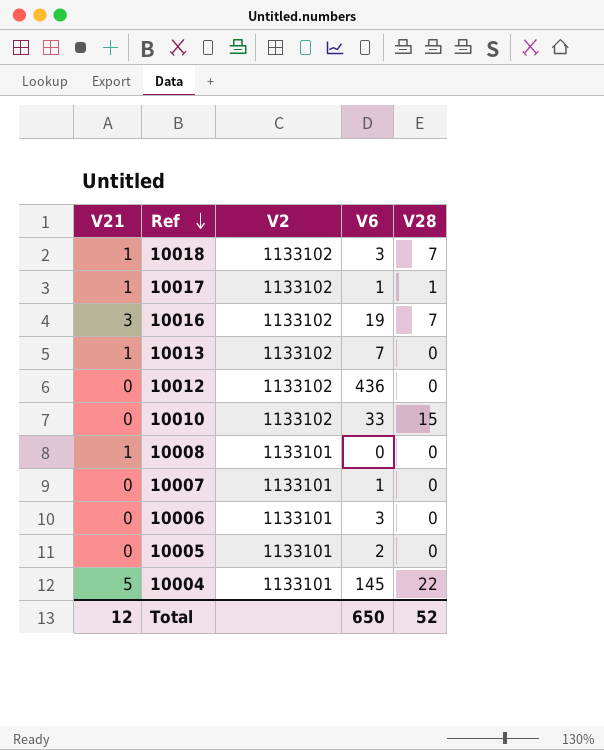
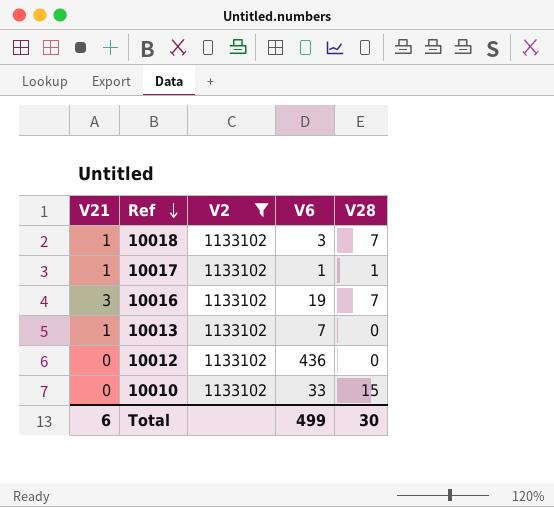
filter: none -> V2 = 1133102
Total | V21: 12 -> 6
Total | V6: 650 -> 499
Total | V28: 52 -> 30

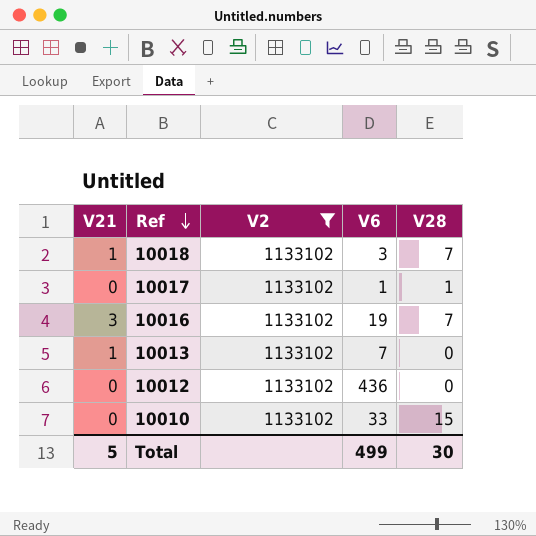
10017 | V21: 1 -> 0
Total | V21: 6 -> 5

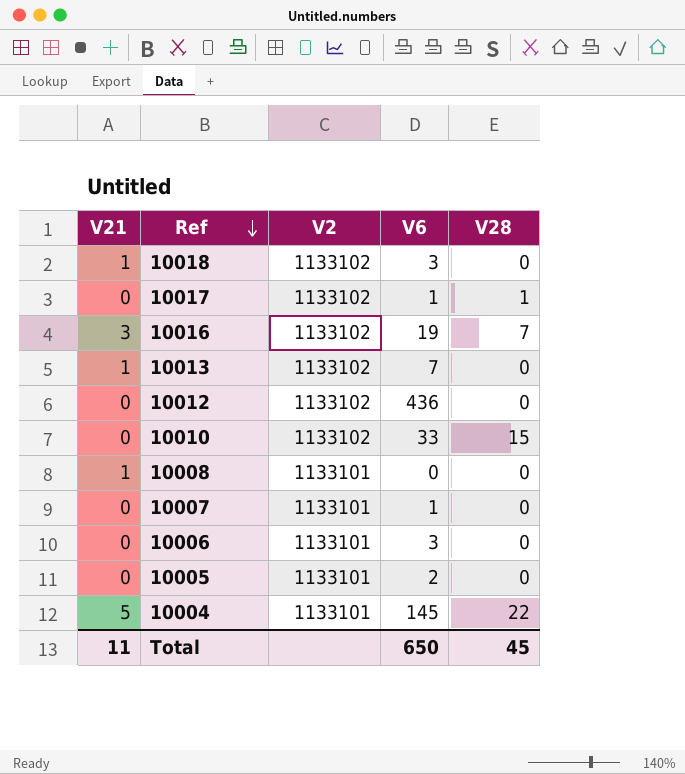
filter: V2 = 1133102 -> none
10018 | V28: 7 -> 0
Total | V21: 5 -> 11
Total | V6: 499 -> 650
Total | V28: 30 -> 45

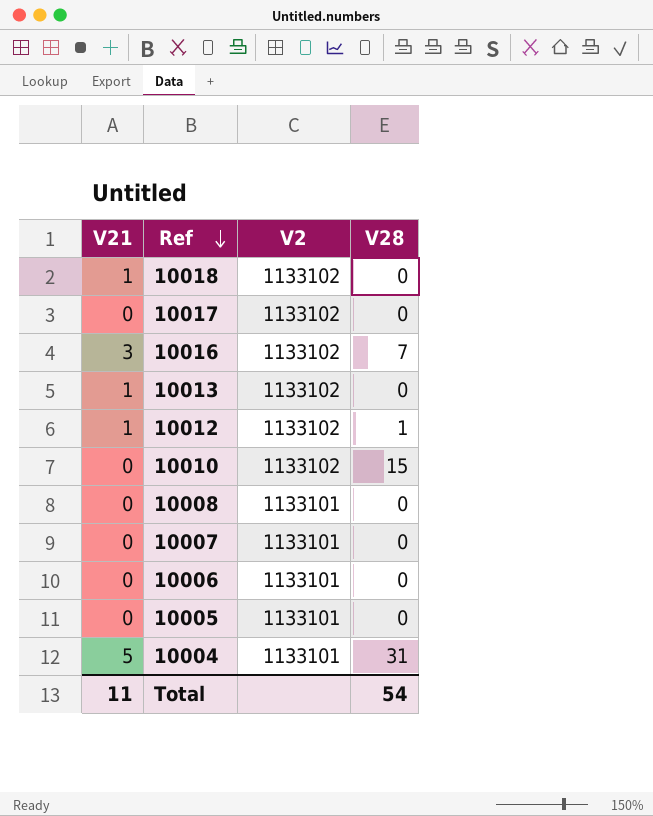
column V6 | position: 4 -> none
10017 | V28: 1 -> 0
10012 | V21: 0 -> 1
10012 | V28: 0 -> 1
10008 | V21: 1 -> 0
10004 | V28: 22 -> 31
Total | V28: 45 -> 54

